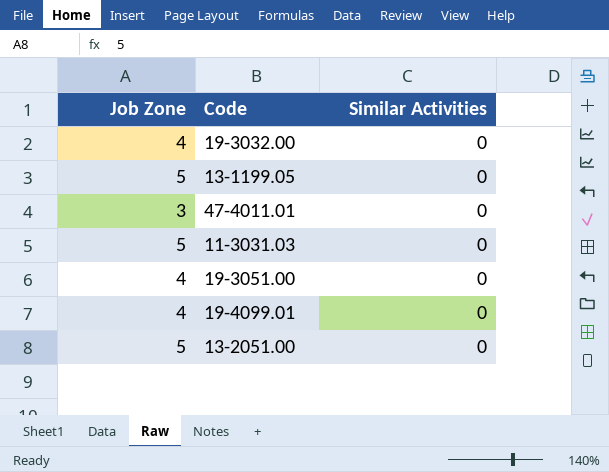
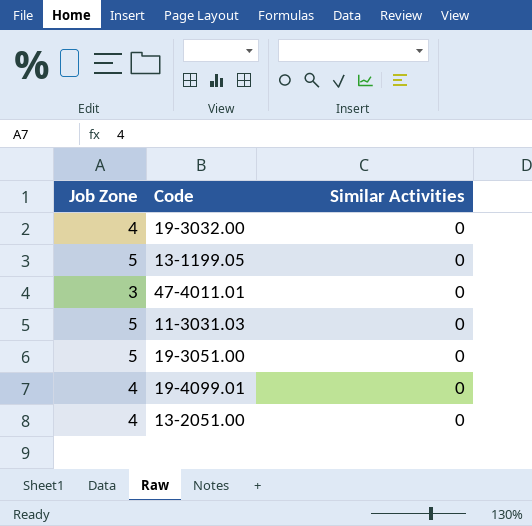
19-3051.00 | Job Zone: 4 -> 5
13-2051.00 | Job Zone: 5 -> 4

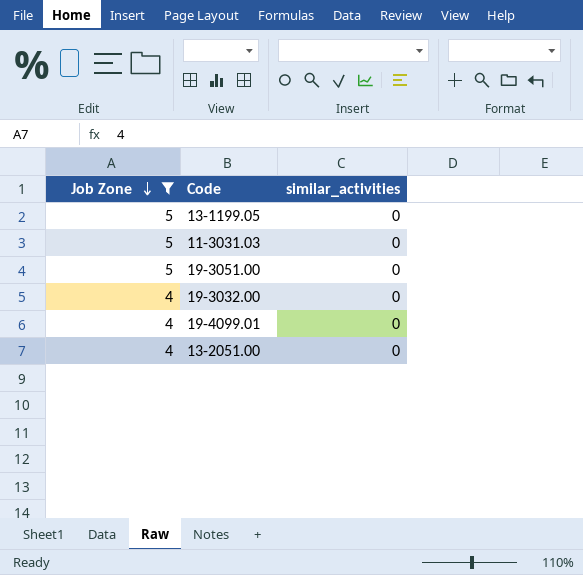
filter: none -> Job Zone != 3
row order: none -> Job Zone descending
column name: Similar Activities -> similar_activities

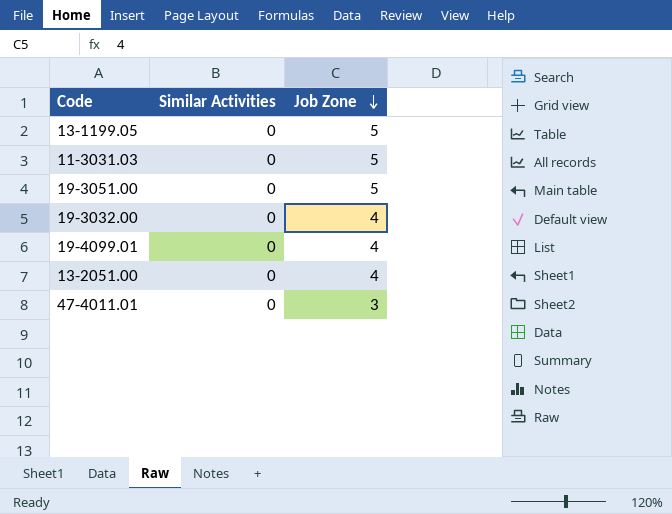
filter: Job Zone != 3 -> none
column name: similar_activities -> Similar Activities
column Job Zone | position: 1 -> 3

